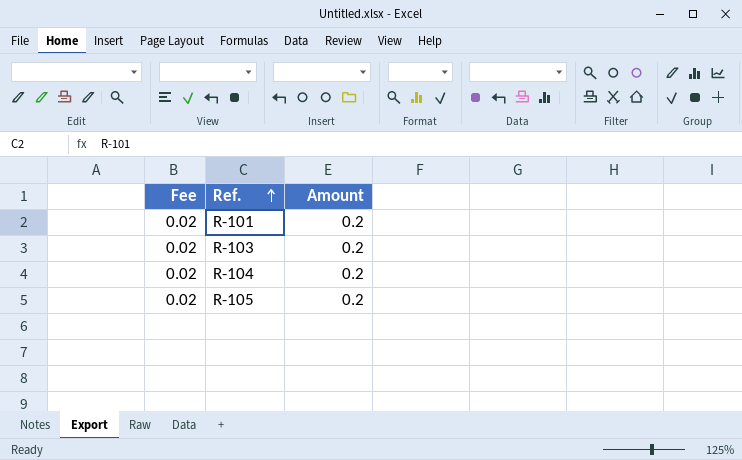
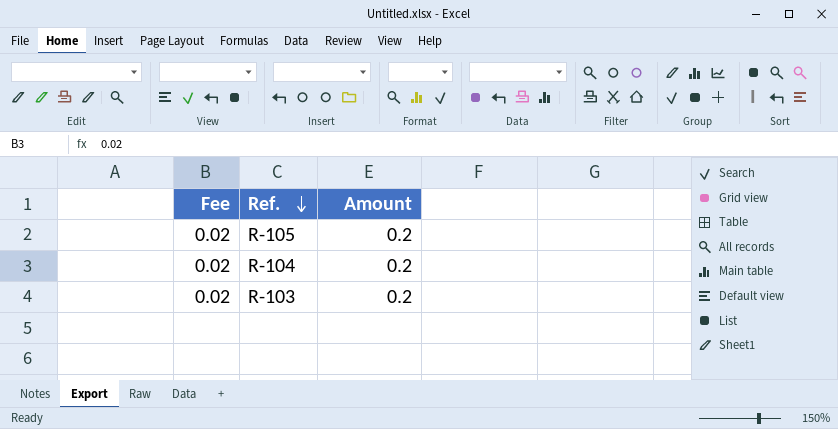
row order: Ref. ascending -> Ref. descending
row R-101: 0.02 | 0.2 -> none

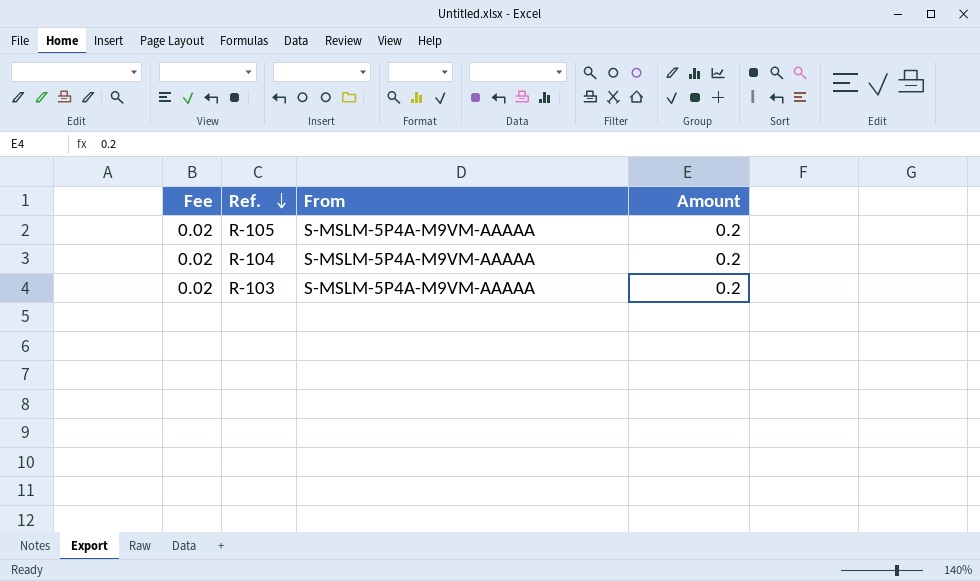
column From | position: none -> 3

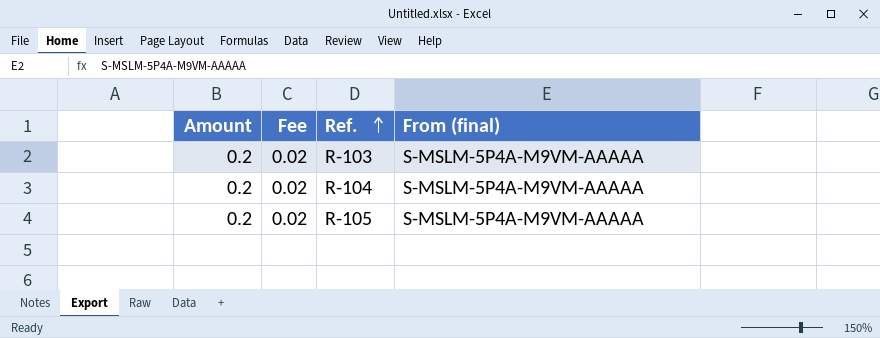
row order: Ref. descending -> Ref. ascending
column Amount | position: 4 -> 1
column name: From -> From (final)

